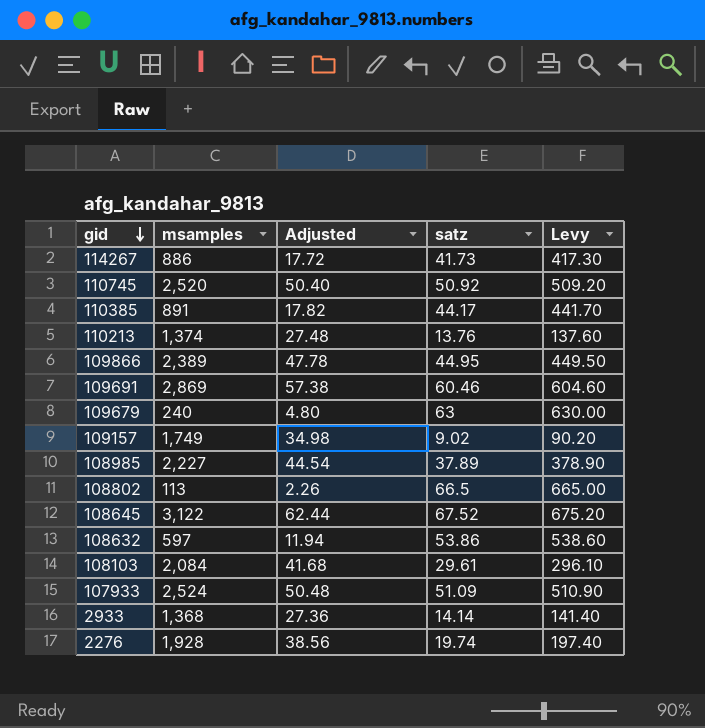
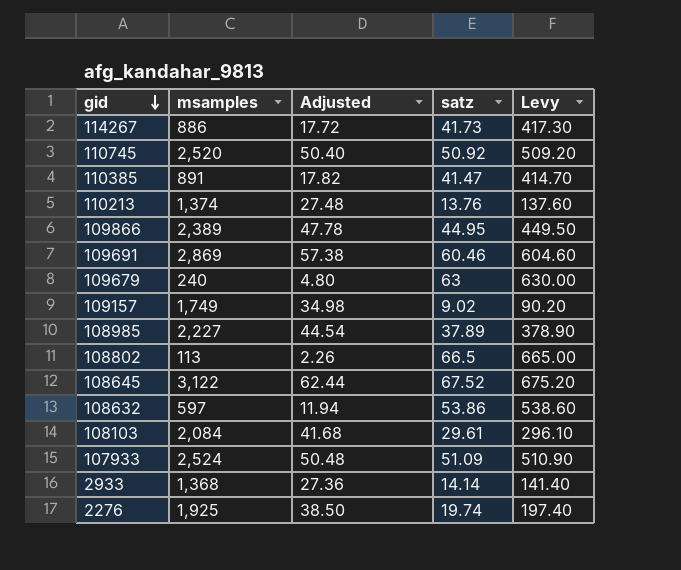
110385 | satz: 44.17 -> 41.47
110385 | Levy: 441.70 -> 414.70
2276 | msamples: 1,928 -> 1,925
2276 | Adjusted: 38.56 -> 38.50

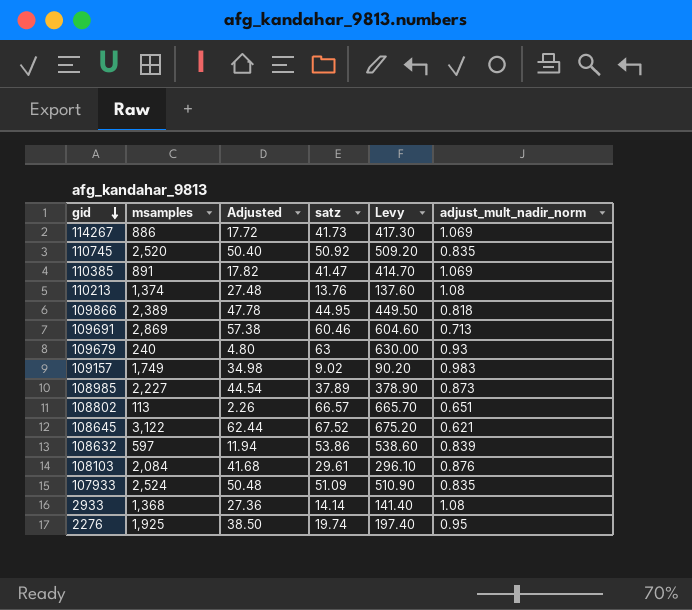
column adjust_mult_nadir_norm | position: none -> 6
108802 | satz: 66.5 -> 66.57
108802 | Levy: 665.00 -> 665.70

